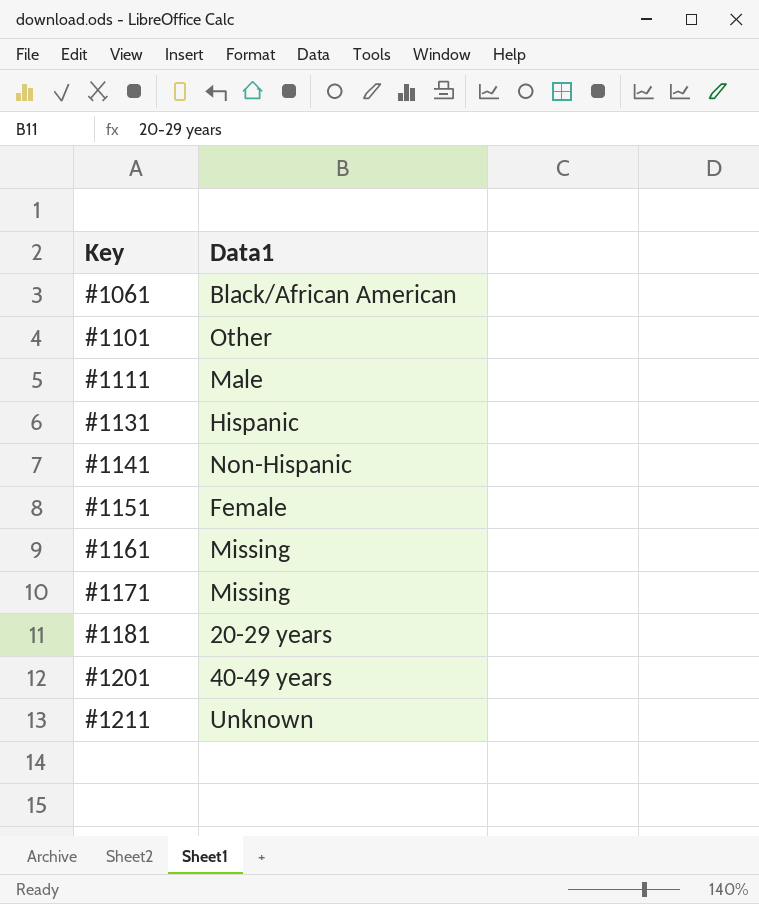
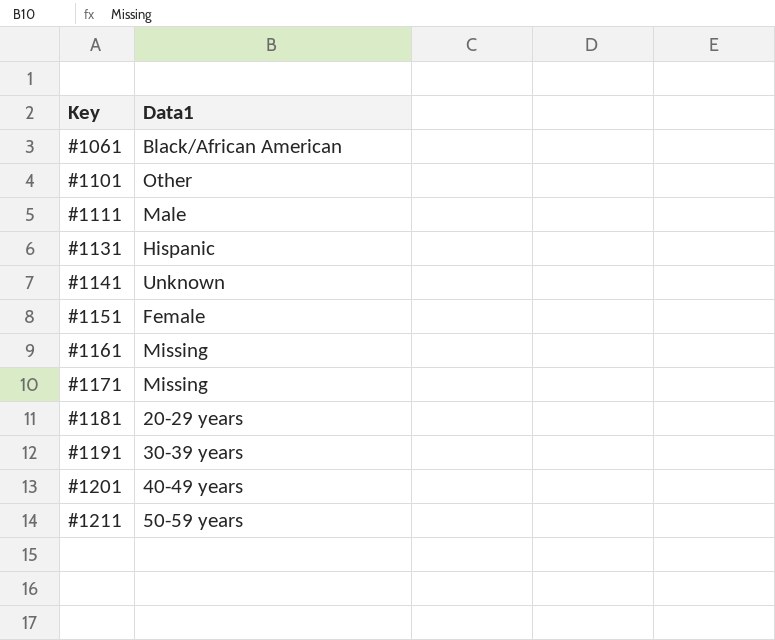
#1141 | Data1: Non-Hispanic -> Unknown
row #1191: none -> 30-39 years
#1211 | Data1: Unknown -> 50-59 years

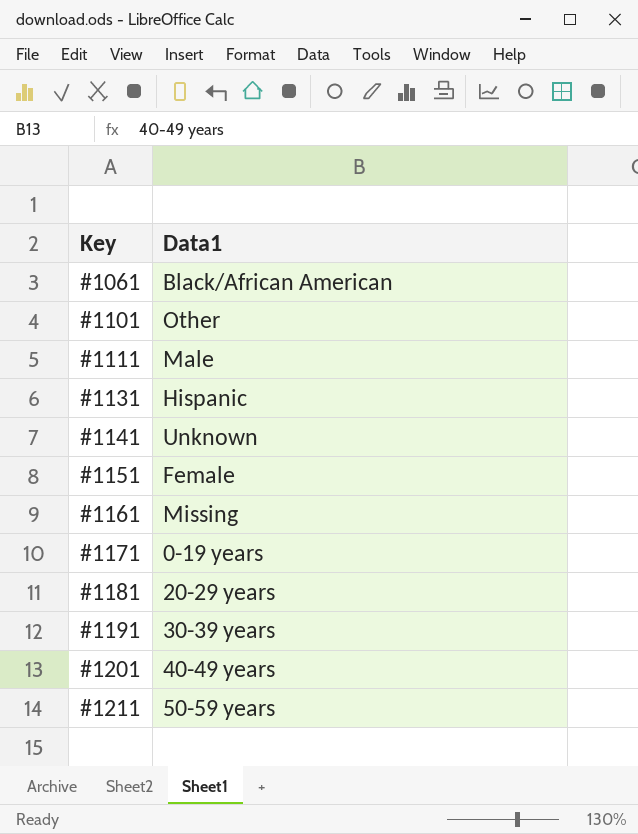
#1171 | Data1: Missing -> 0-19 years

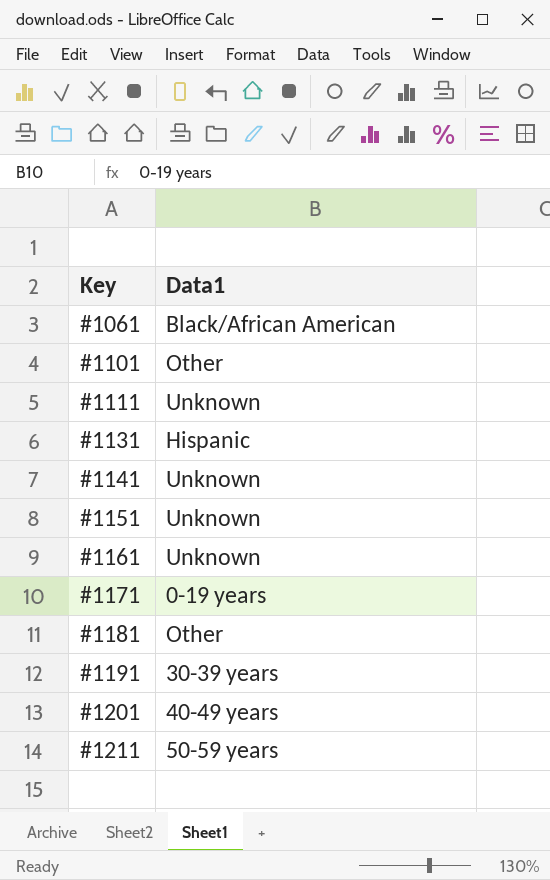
#1111 | Data1: Male -> Unknown
#1151 | Data1: Female -> Unknown
#1161 | Data1: Missing -> Unknown
#1181 | Data1: 20-29 years -> Other

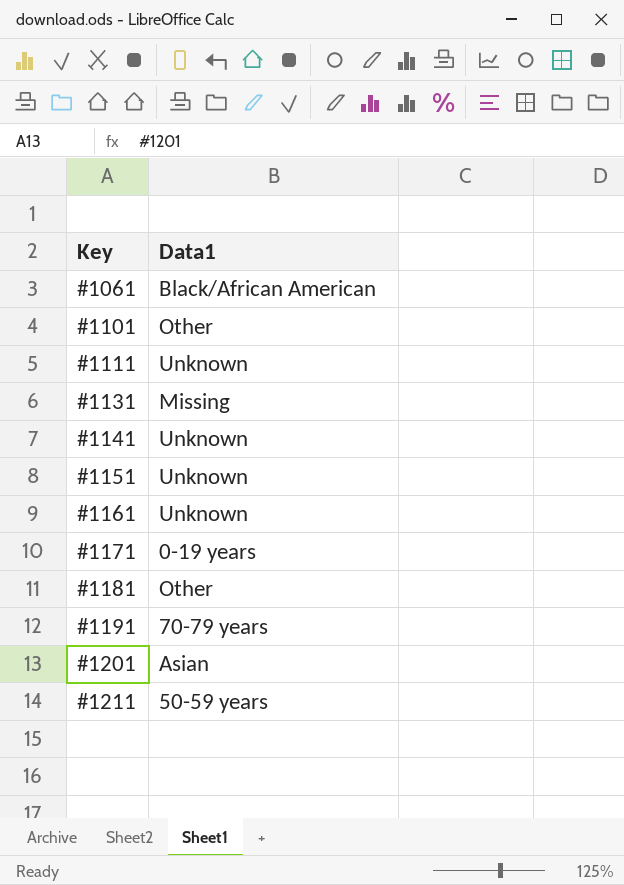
#1131 | Data1: Hispanic -> Missing
#1191 | Data1: 30-39 years -> 70-79 years
#1201 | Data1: 40-49 years -> Asian

